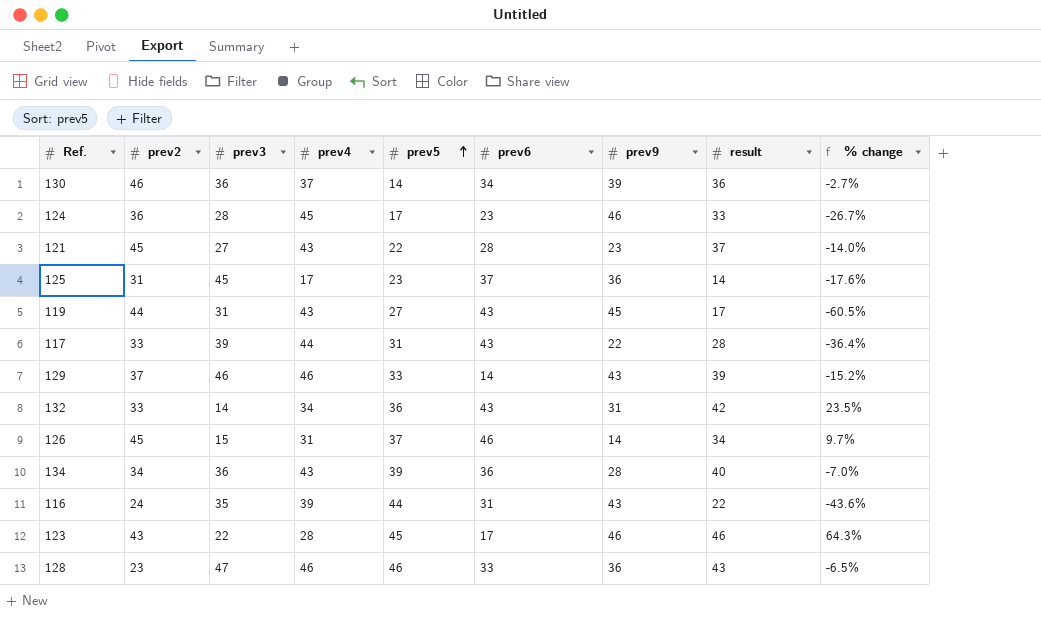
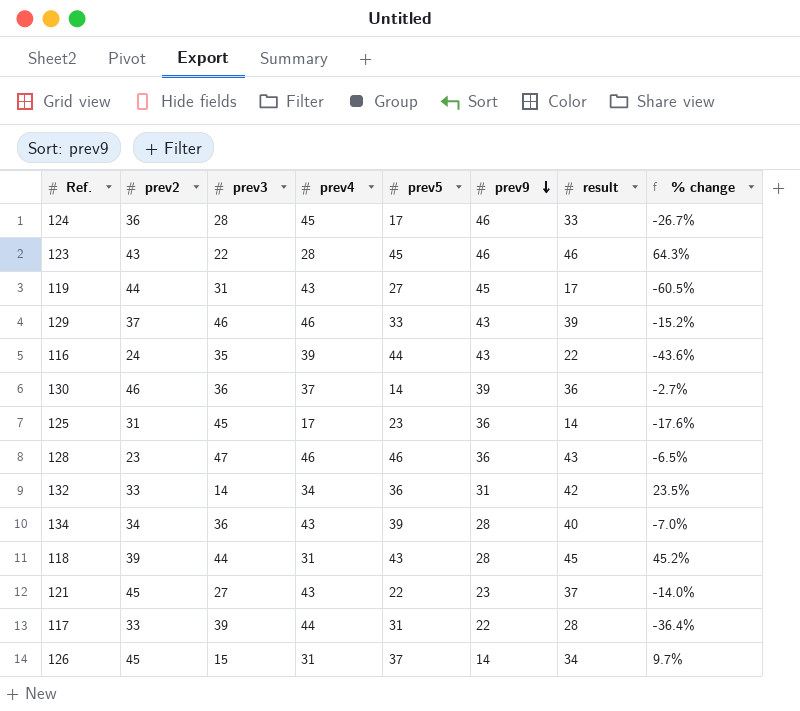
row order: prev5 ascending -> prev9 descending
column prev6 | position: 6 -> none
row 118: none -> 39 | 44 | 31 | 43 | 28 | 45 | 45.2%

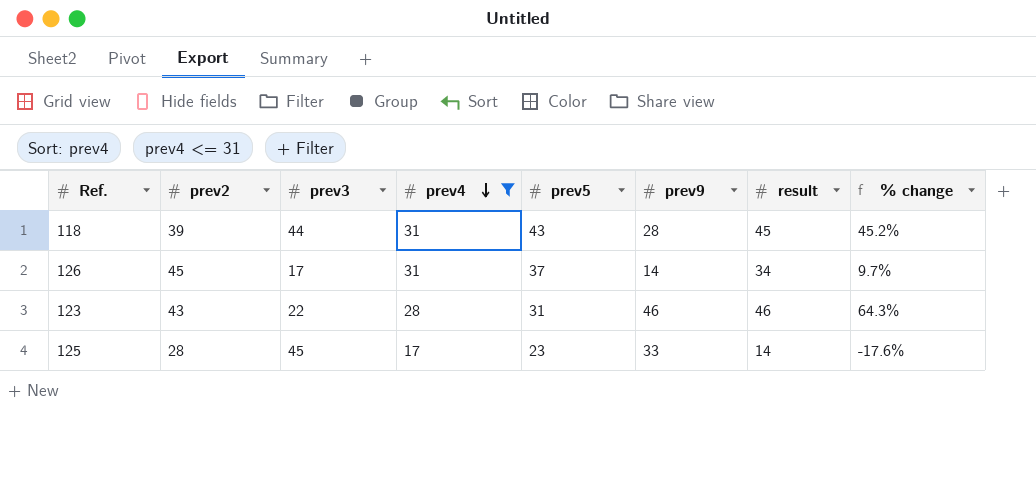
filter: none -> prev4 <= 31
row order: prev9 descending -> prev4 descending
126 | prev3: 15 -> 17
123 | prev5: 45 -> 31
125 | prev2: 31 -> 28
125 | prev9: 36 -> 33

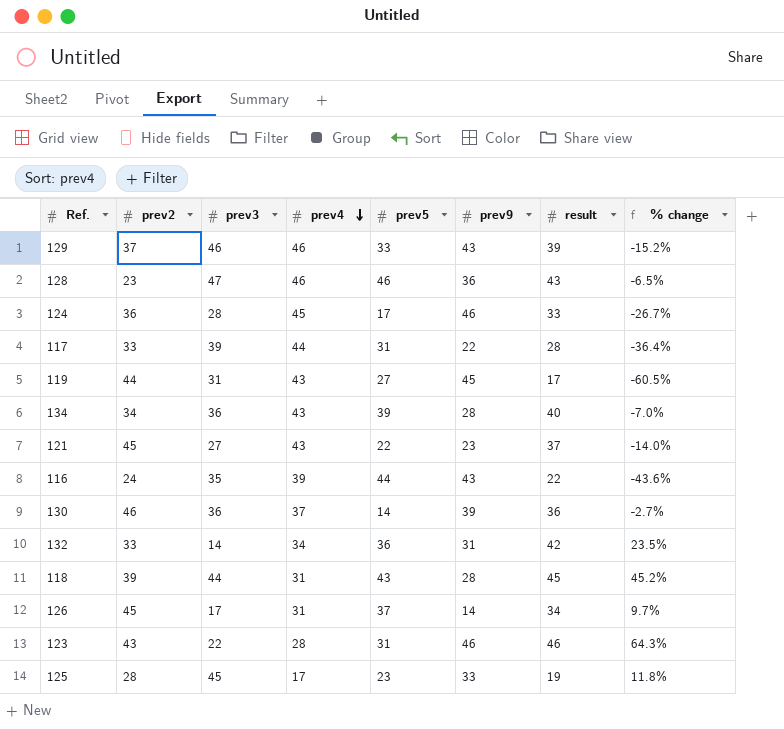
filter: prev4 <= 31 -> none
125 | result: 14 -> 19
125 | % change: -17.6% -> 11.8%

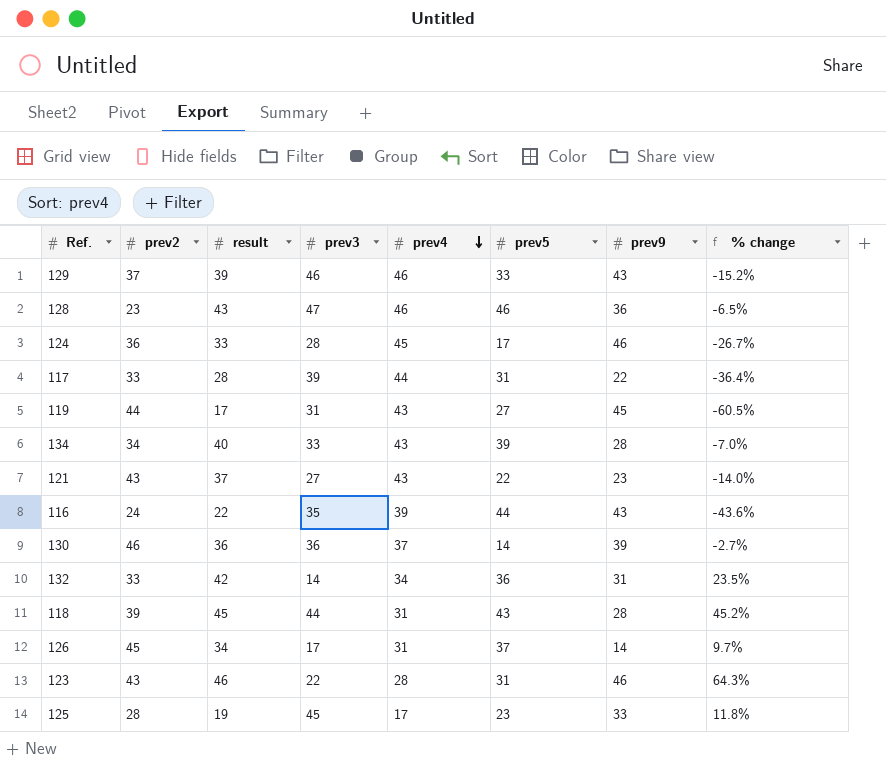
column result | position: 7 -> 3
134 | prev3: 36 -> 33
121 | prev2: 45 -> 43

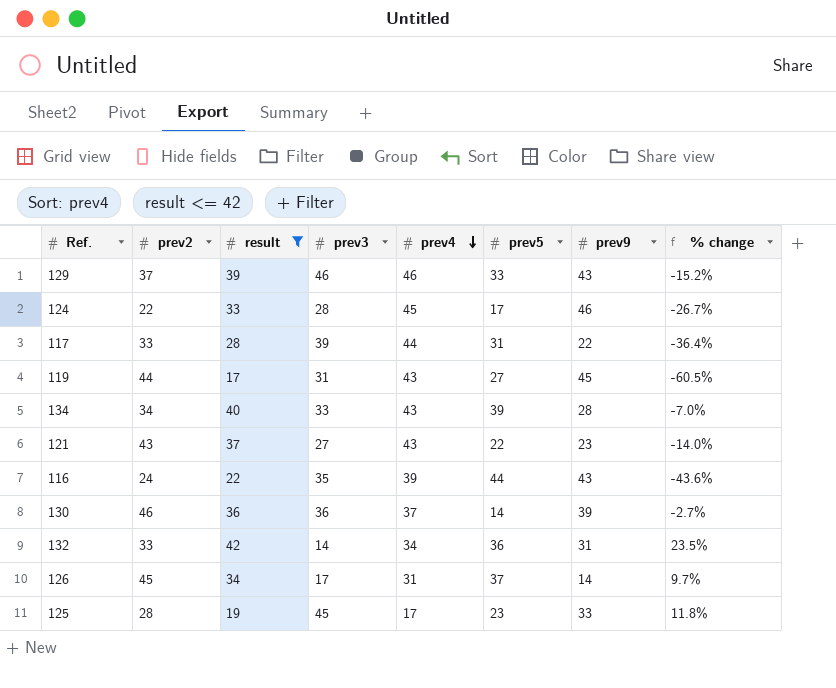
filter: none -> result <= 42
124 | prev2: 36 -> 22

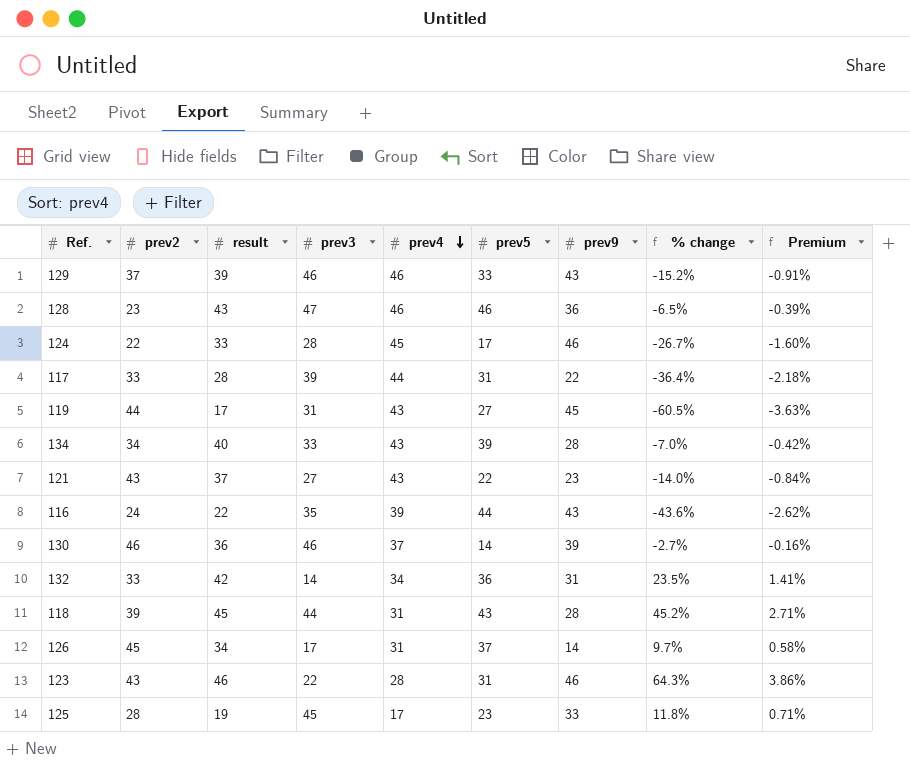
filter: result <= 42 -> none
column Premium | formula: none -> [% change] * 0.06
130 | prev3: 36 -> 46

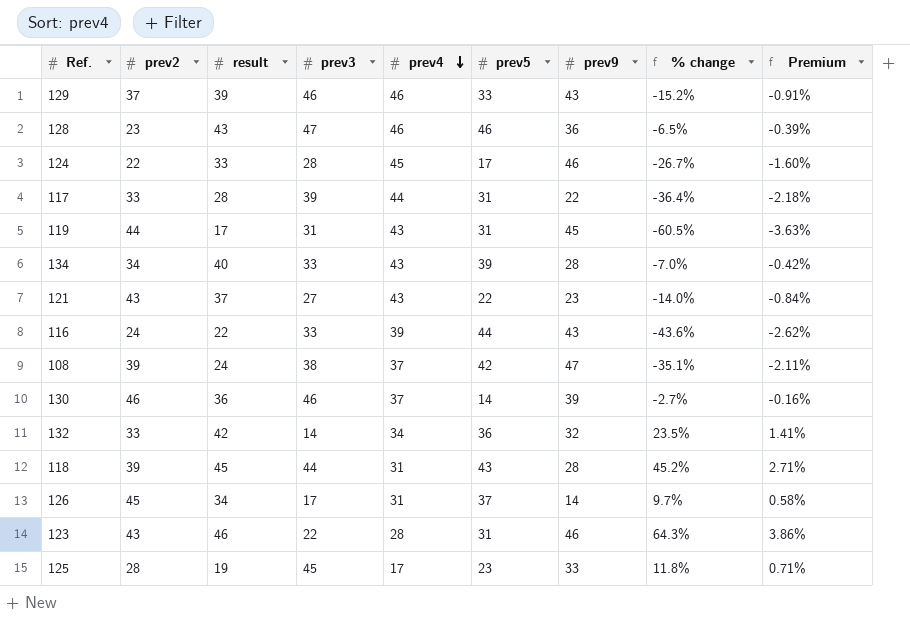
119 | prev5: 27 -> 31
116 | prev3: 35 -> 33
row 108: none -> 39 | 24 | 38 | 37 | 42 | 47 | -35.1% | -2.11%
132 | prev9: 31 -> 32

